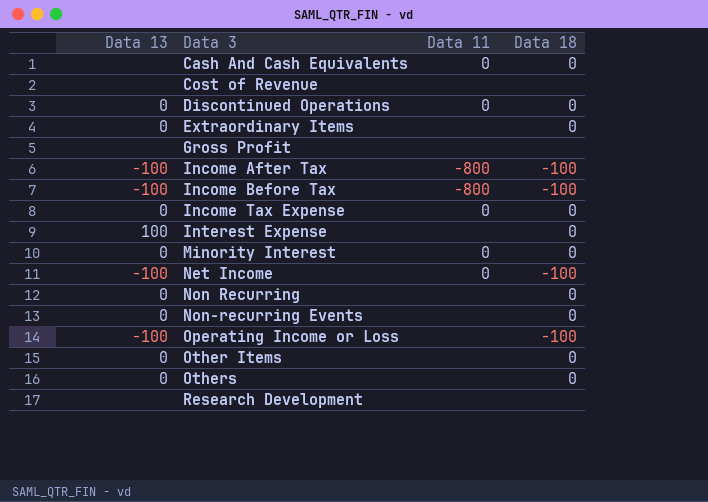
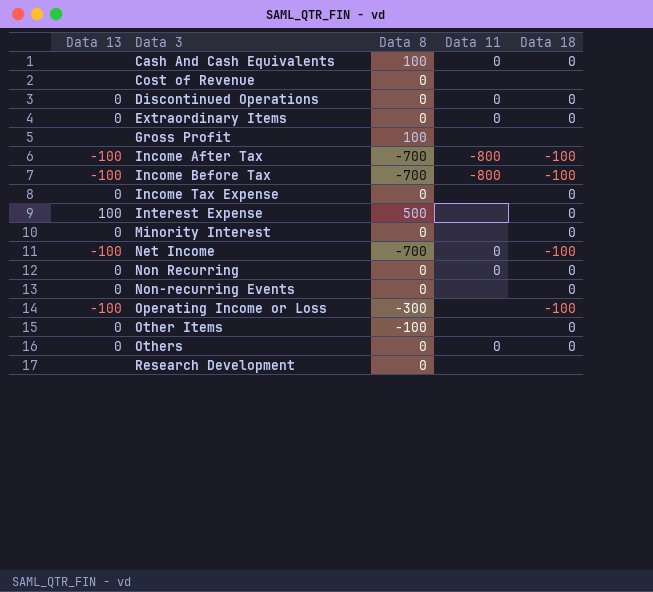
column Data 8 | position: none -> 3
Extraordinary Items | Data 11: none -> 0
Income Tax Expense | Data 11: 0 -> none
Minority Interest | Data 11: 0 -> none
Non Recurring | Data 11: none -> 0
Others | Data 11: none -> 0

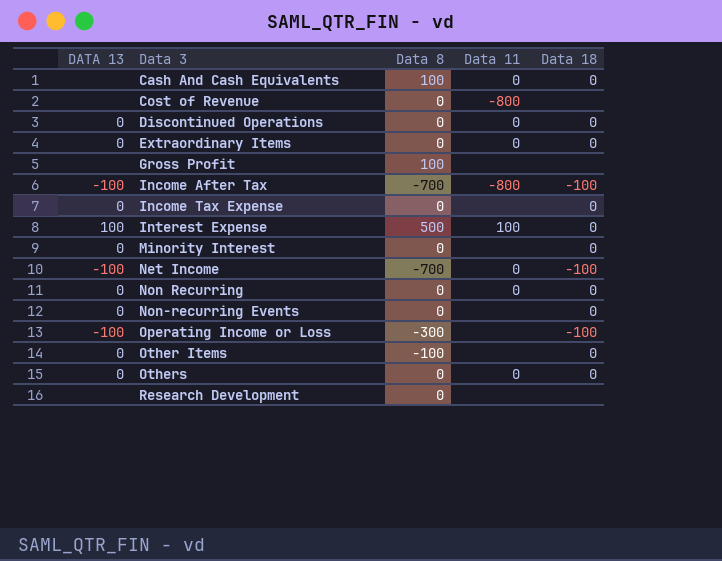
column name: Data 13 -> DATA 13
row Income Before Tax: -100 | -700 | -800 | -100 -> none
Cost of Revenue | Data 11: none -> -800
Interest Expense | Data 11: none -> 100

